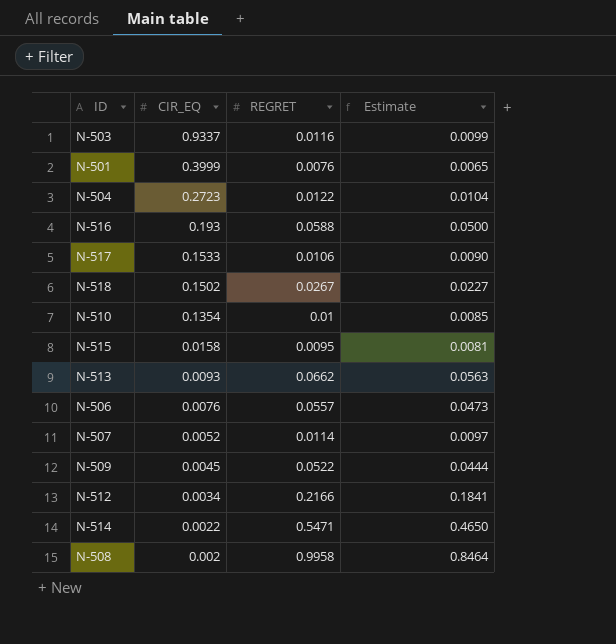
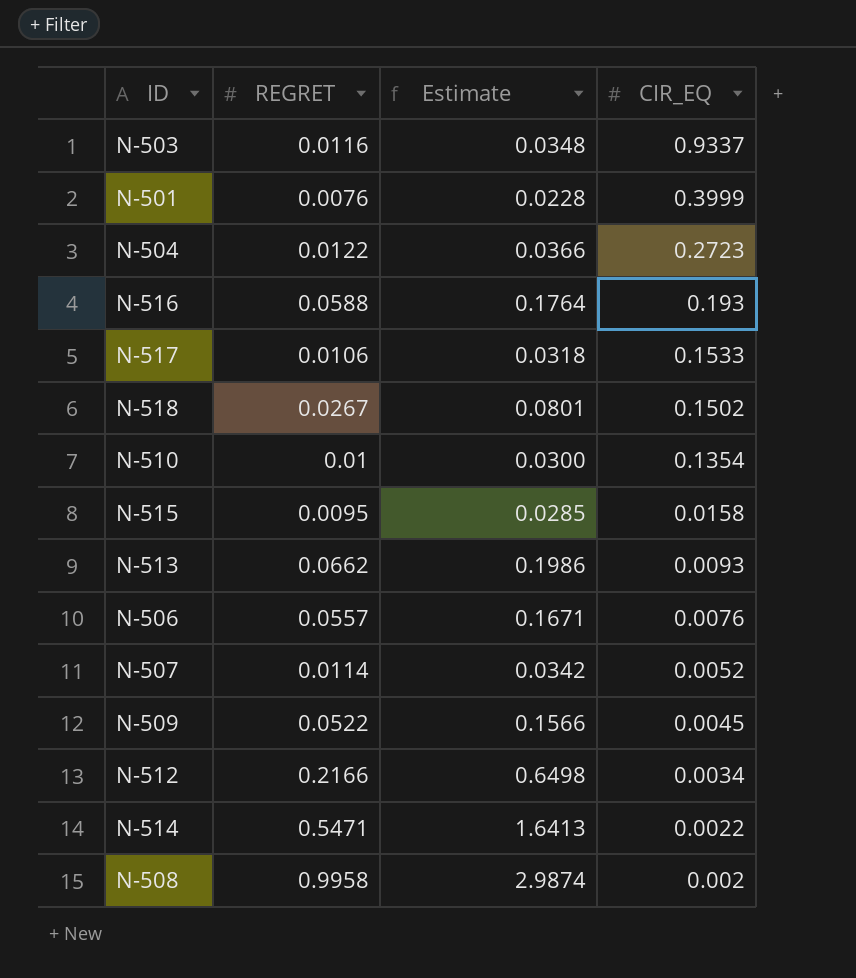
column Estimate | formula: [REGRET] * 0.85 -> [REGRET] * 3
column CIR_EQ | position: 2 -> 4

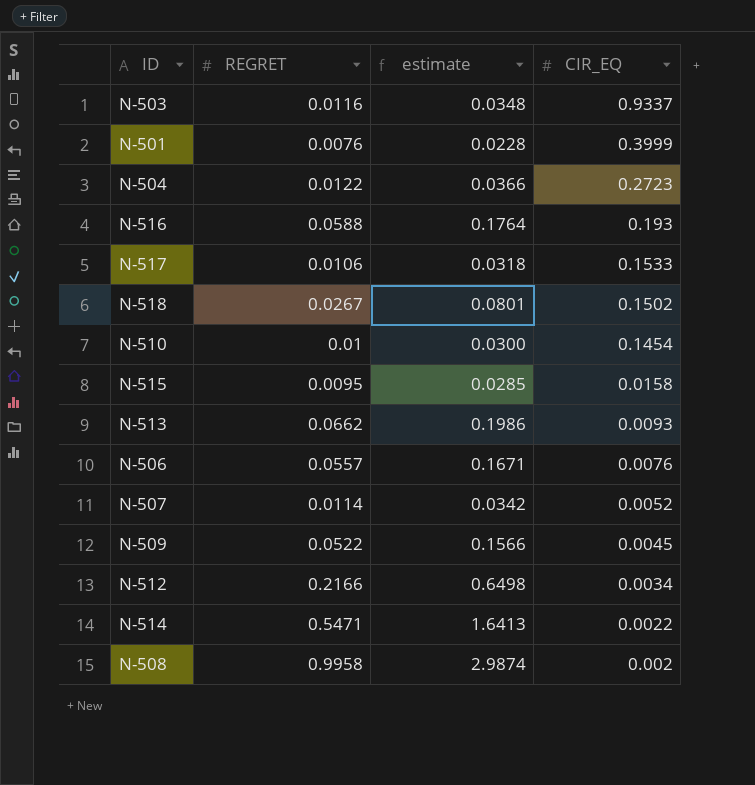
column name: Estimate -> estimate
N-510 | CIR_EQ: 0.1354 -> 0.1454

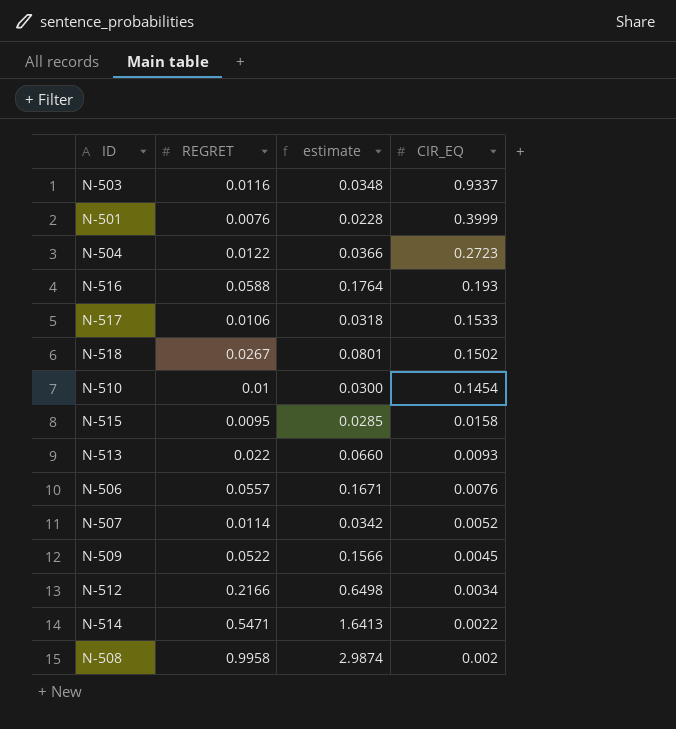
N-513 | REGRET: 0.0662 -> 0.022
N-513 | estimate: 0.1986 -> 0.0660

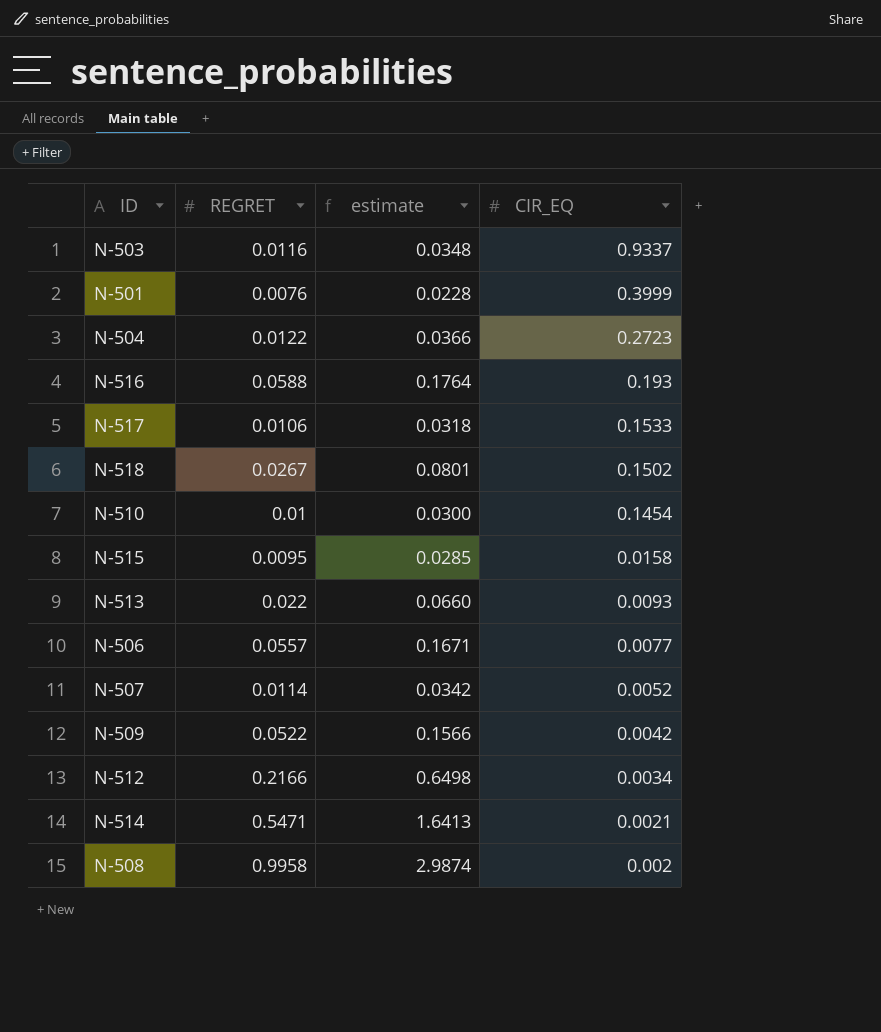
N-506 | CIR_EQ: 0.0076 -> 0.0077
N-509 | CIR_EQ: 0.0045 -> 0.0042
N-514 | CIR_EQ: 0.0022 -> 0.0021

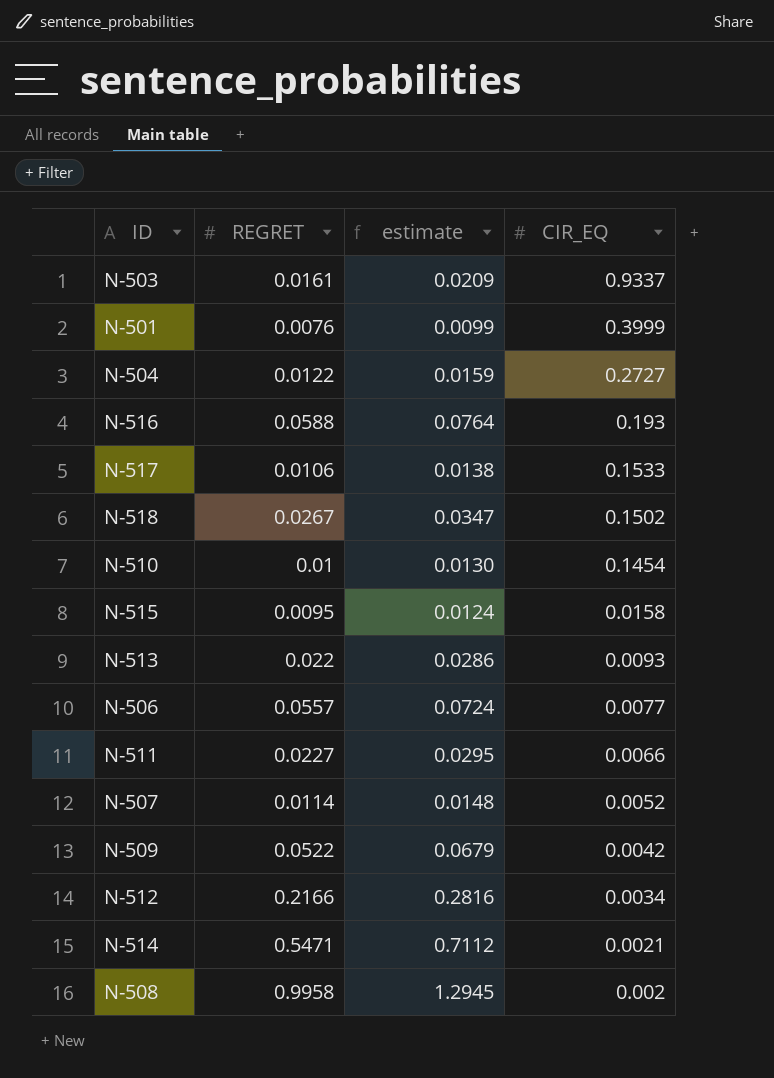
column estimate | formula: [REGRET] * 3 -> [REGRET] * 1.3
N-503 | REGRET: 0.0116 -> 0.0161
N-504 | CIR_EQ: 0.2723 -> 0.2727
row N-511: none -> 0.0227 | 0.0295 | 0.0066

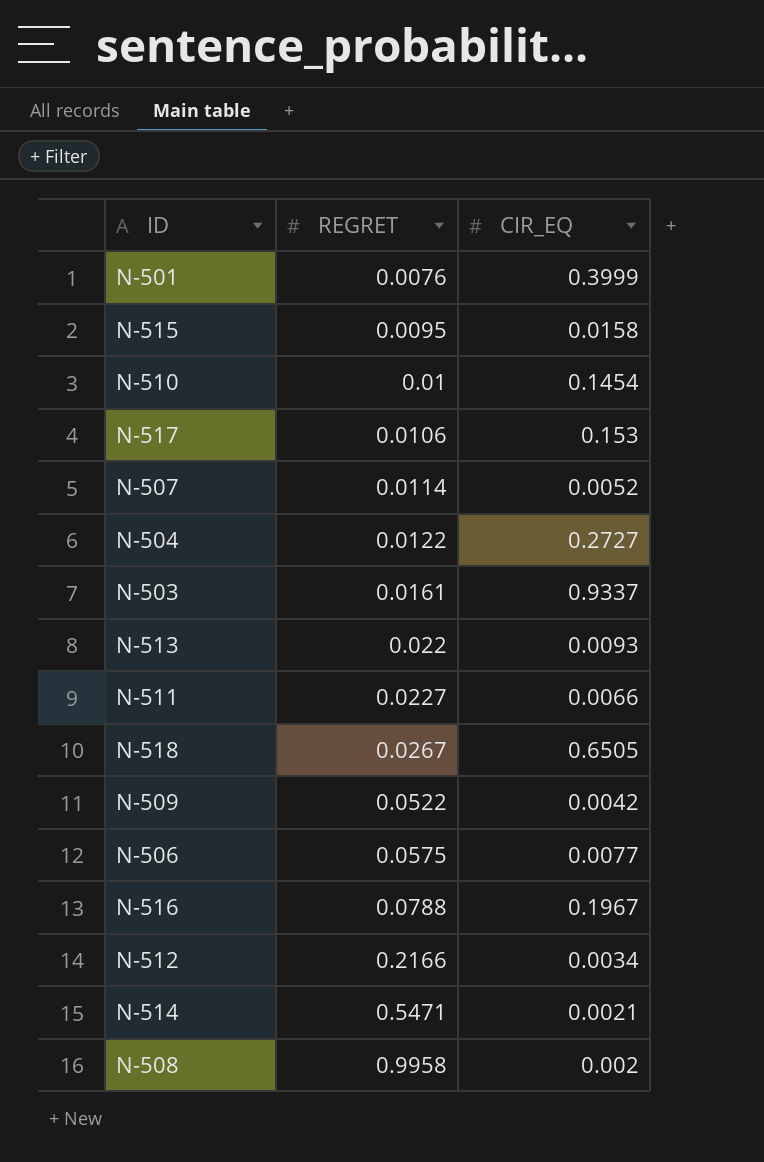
row order: CIR_EQ descending -> REGRET ascending
column estimate | formula: [REGRET] * 1.3 -> none
N-517 | CIR_EQ: 0.1533 -> 0.153
N-518 | CIR_EQ: 0.1502 -> 0.6505
N-506 | REGRET: 0.0557 -> 0.0575
N-516 | REGRET: 0.0588 -> 0.0788
N-516 | CIR_EQ: 0.193 -> 0.1967

